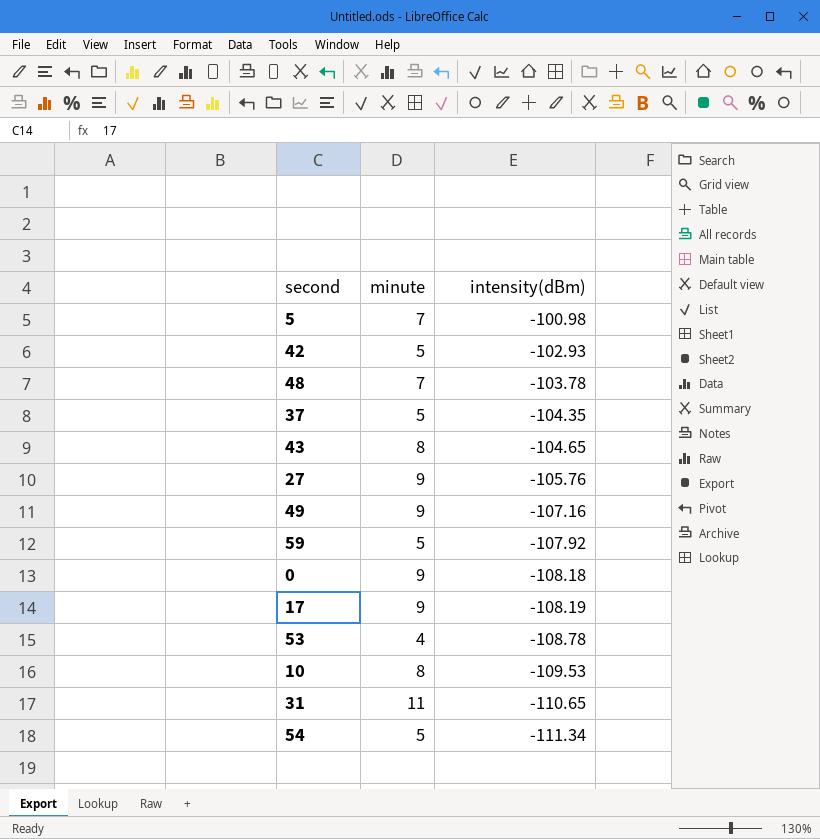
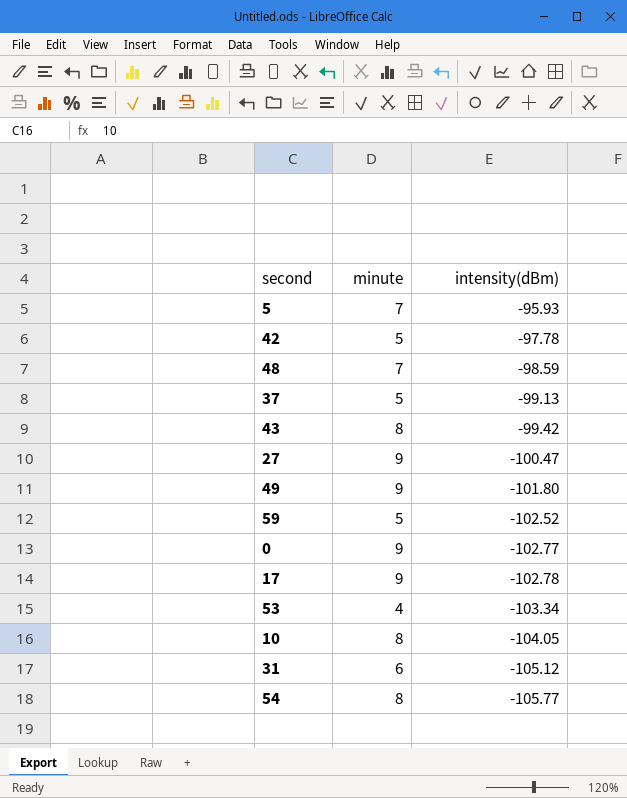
5 | intensity(dBm): -100.98 -> -95.93
42 | intensity(dBm): -102.93 -> -97.78
48 | intensity(dBm): -103.78 -> -98.59
37 | intensity(dBm): -104.35 -> -99.13
43 | intensity(dBm): -104.65 -> -99.42
27 | intensity(dBm): -105.76 -> -100.47
49 | intensity(dBm): -107.16 -> -101.80
59 | intensity(dBm): -107.92 -> -102.52
0 | intensity(dBm): -108.18 -> -102.77
17 | intensity(dBm): -108.19 -> -102.78
53 | intensity(dBm): -108.78 -> -103.34
10 | intensity(dBm): -109.53 -> -104.05
31 | minute: 11 -> 6
31 | intensity(dBm): -110.65 -> -105.12
54 | minute: 5 -> 8
54 | intensity(dBm): -111.34 -> -105.77

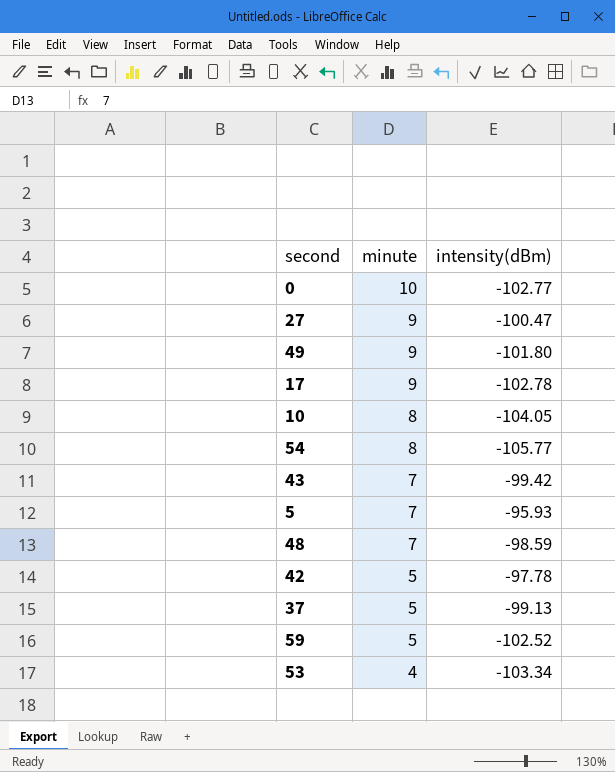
row order: intensity(dBm) descending -> minute descending
row 31: 6 | -105.12 -> none
0 | minute: 9 -> 10
43 | minute: 8 -> 7

